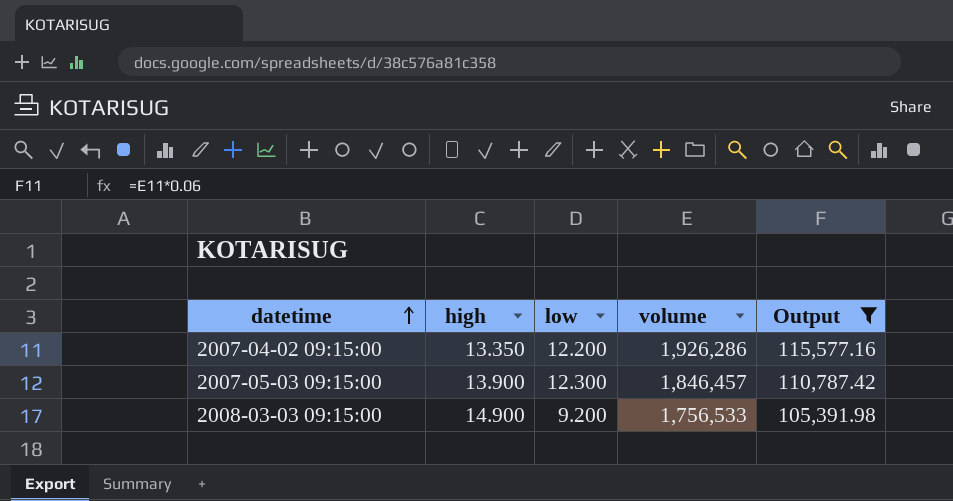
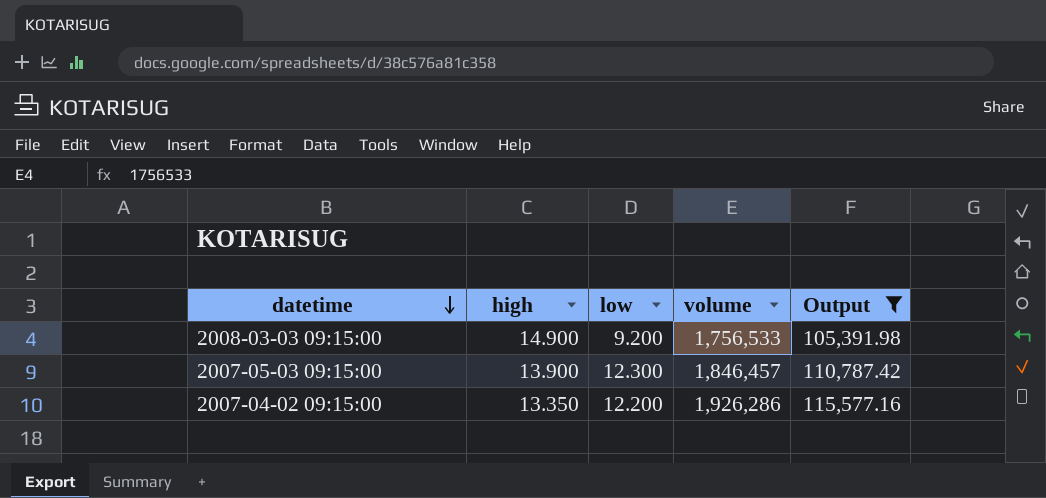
row order: datetime ascending -> datetime descending

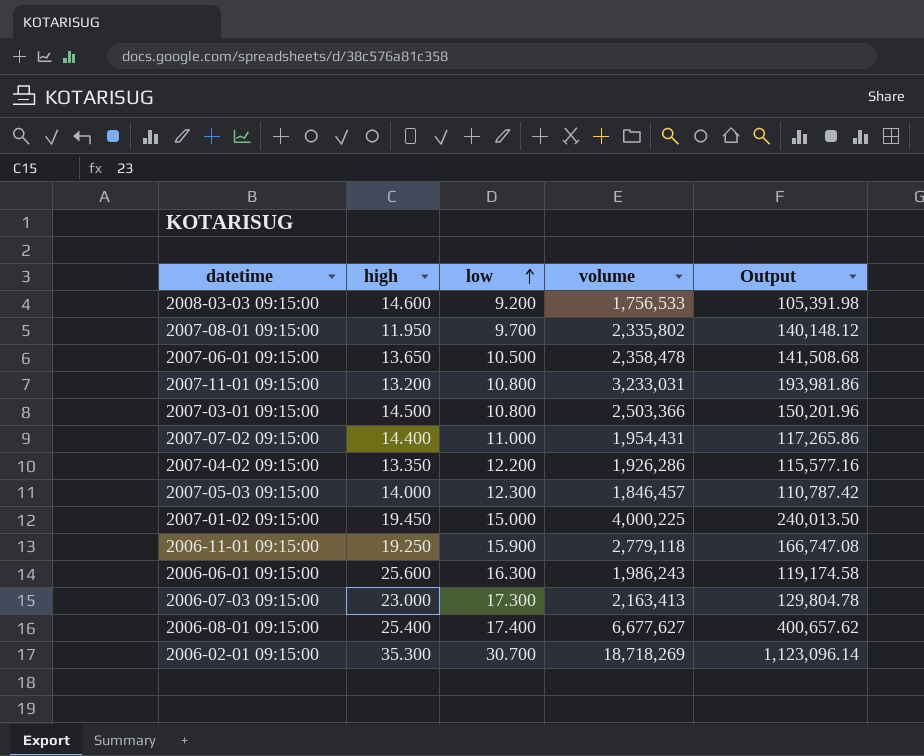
filter: Output <= 115,577.16 -> none
row order: datetime descending -> low ascending
2008-03-03 09:15:00 | high: 14.900 -> 14.600
2007-05-03 09:15:00 | high: 13.900 -> 14.000

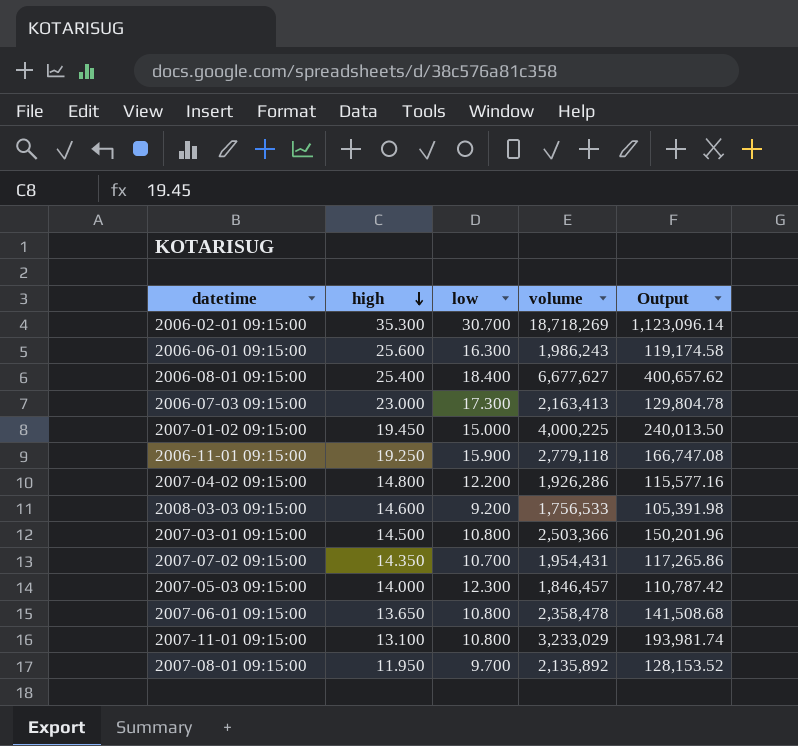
row order: low ascending -> high descending
2006-08-01 09:15:00 | low: 17.400 -> 18.400
2007-04-02 09:15:00 | high: 13.350 -> 14.800
2007-07-02 09:15:00 | high: 14.400 -> 14.350
2007-07-02 09:15:00 | low: 11.000 -> 10.700
2007-06-01 09:15:00 | low: 10.500 -> 10.800
2007-11-01 09:15:00 | high: 13.200 -> 13.100
2007-11-01 09:15:00 | volume: 3,233,031 -> 3,233,029
2007-11-01 09:15:00 | Output: 193,981.86 -> 193,981.74
2007-08-01 09:15:00 | volume: 2,335,802 -> 2,135,892
2007-08-01 09:15:00 | Output: 140,148.12 -> 128,153.52

